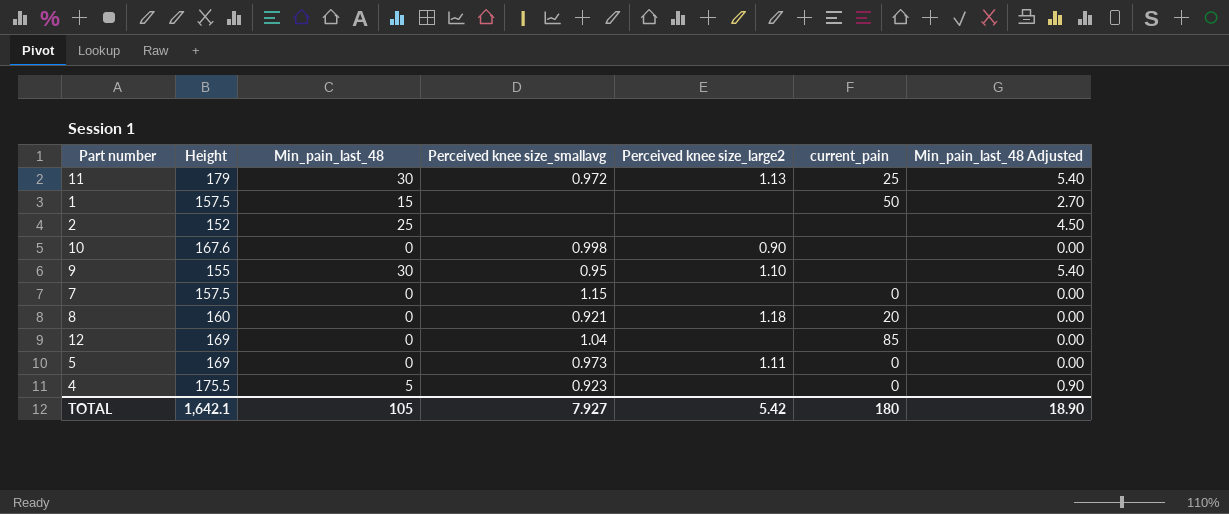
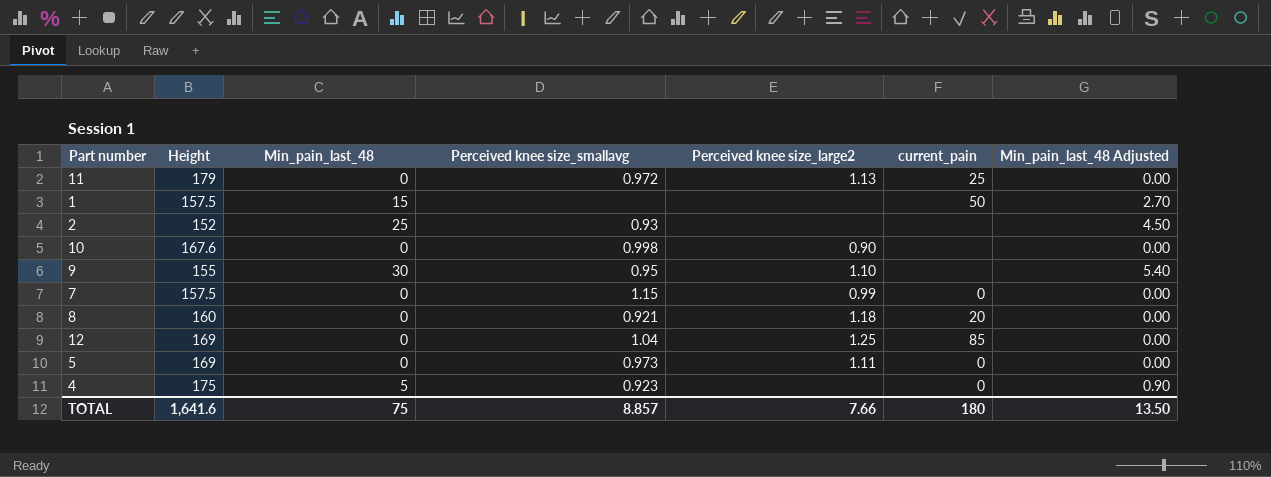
11 | Min_pain_last_48: 30 -> 0
11 | Min_pain_last_48 Adjusted: 5.40 -> 0.00
2 | Perceived knee size_smallavg: none -> 0.93
7 | Perceived knee size_large2: none -> 0.99
12 | Perceived knee size_large2: none -> 1.25
4 | Height: 175.5 -> 175
TOTAL | Height: 1,642.1 -> 1,641.6
TOTAL | Min_pain_last_48: 105 -> 75
TOTAL | Perceived knee size_smallavg: 7.927 -> 8.857
TOTAL | Perceived knee size_large2: 5.42 -> 7.66
TOTAL | Min_pain_last_48 Adjusted: 18.90 -> 13.50

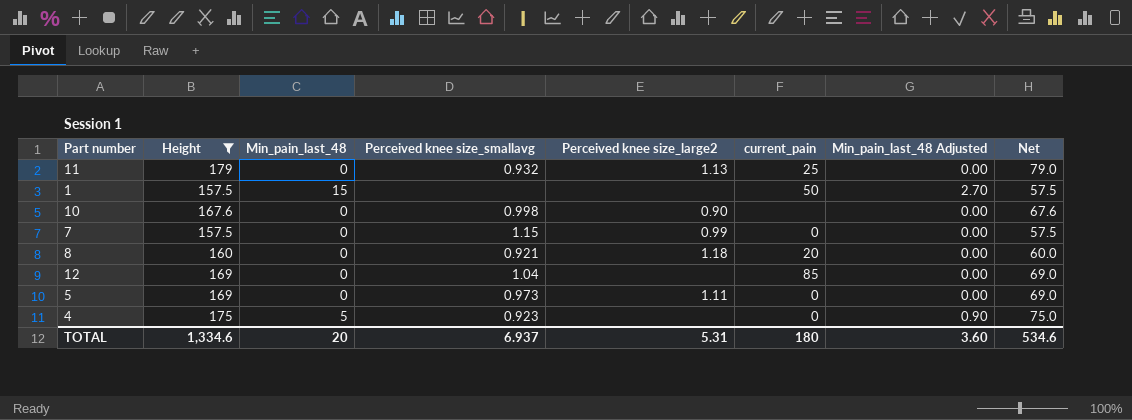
filter: none -> Height >= 157.5
column Net | formula: none -> [Height] - 100
11 | Perceived knee size_smallavg: 0.972 -> 0.932
12 | Perceived knee size_large2: 1.25 -> none
TOTAL | Height: 1,641.6 -> 1,334.6
TOTAL | Min_pain_last_48: 75 -> 20
TOTAL | Perceived knee size_smallavg: 8.857 -> 6.937
TOTAL | Perceived knee size_large2: 7.66 -> 5.31
TOTAL | Min_pain_last_48 Adjusted: 13.50 -> 3.60

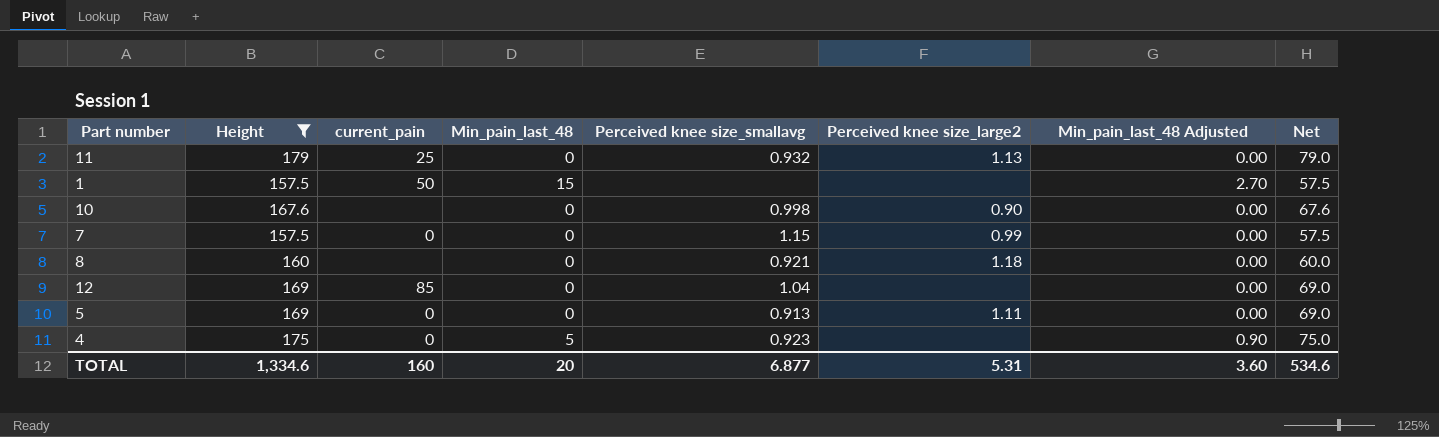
column current_pain | position: 6 -> 3
8 | current_pain: 20 -> none
5 | Perceived knee size_smallavg: 0.973 -> 0.913
TOTAL | current_pain: 180 -> 160
TOTAL | Perceived knee size_smallavg: 6.937 -> 6.877

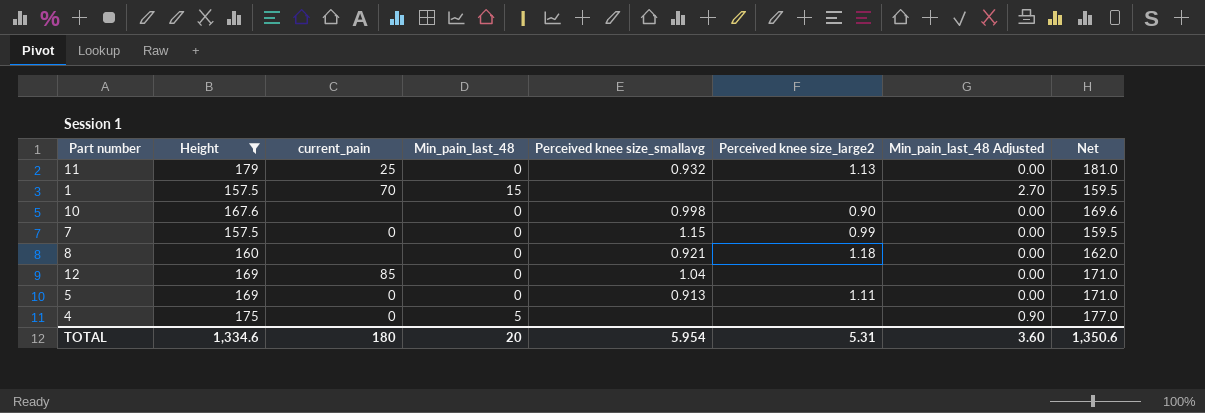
column Net | formula: [Height] - 100 -> [Height] + 2
1 | current_pain: 50 -> 70
4 | Perceived knee size_smallavg: 0.923 -> none
TOTAL | current_pain: 160 -> 180
TOTAL | Perceived knee size_smallavg: 6.877 -> 5.954
TOTAL | Net: 534.6 -> 1,350.6

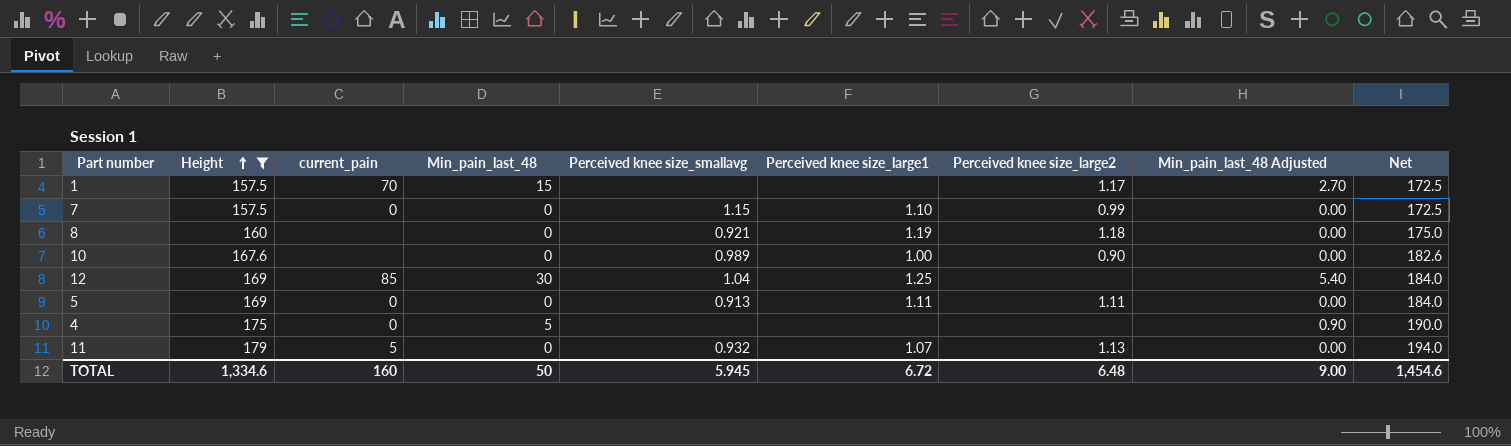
row order: none -> Height ascending
column Perceived knee size_large1 | position: none -> 6
column Net | formula: [Height] + 2 -> [Height] + 15
1 | Perceived knee size_large2: none -> 1.17
10 | Perceived knee size_smallavg: 0.998 -> 0.989
12 | Min_pain_last_48: 0 -> 30
12 | Min_pain_last_48 Adjusted: 0.00 -> 5.40
11 | current_pain: 25 -> 5
TOTAL | current_pain: 180 -> 160
TOTAL | Min_pain_last_48: 20 -> 50
TOTAL | Perceived knee size_smallavg: 5.954 -> 5.945
TOTAL | Perceived knee size_large2: 5.31 -> 6.48
TOTAL | Min_pain_last_48 Adjusted: 3.60 -> 9.00
TOTAL | Net: 1,350.6 -> 1,454.6

